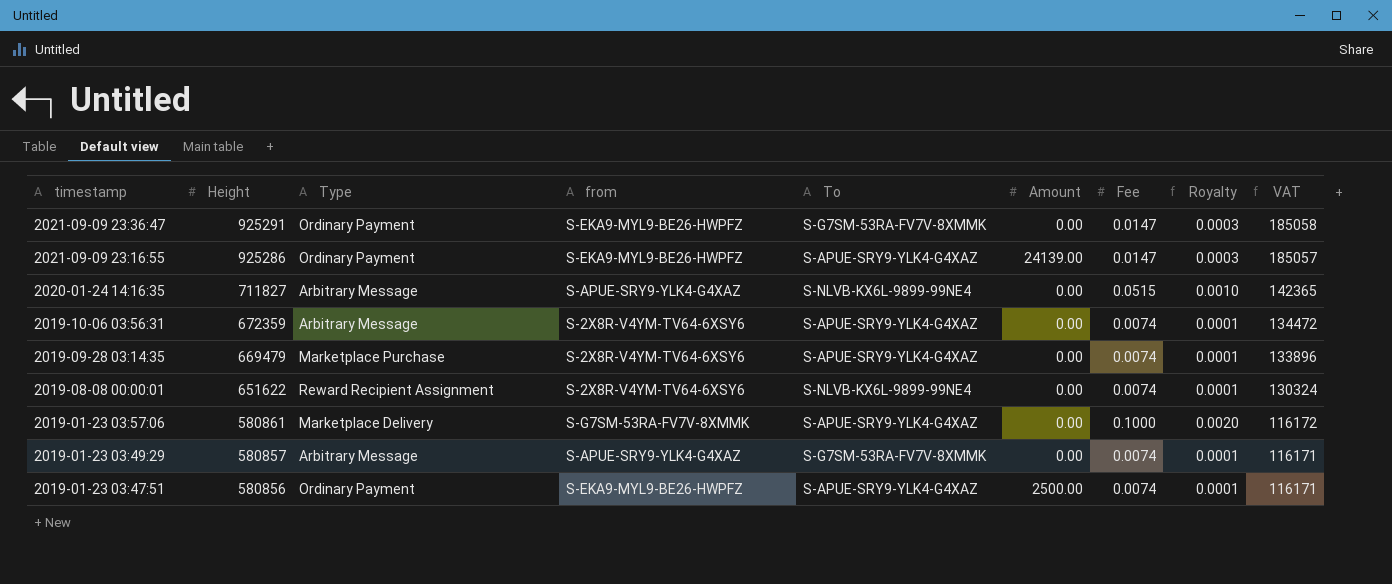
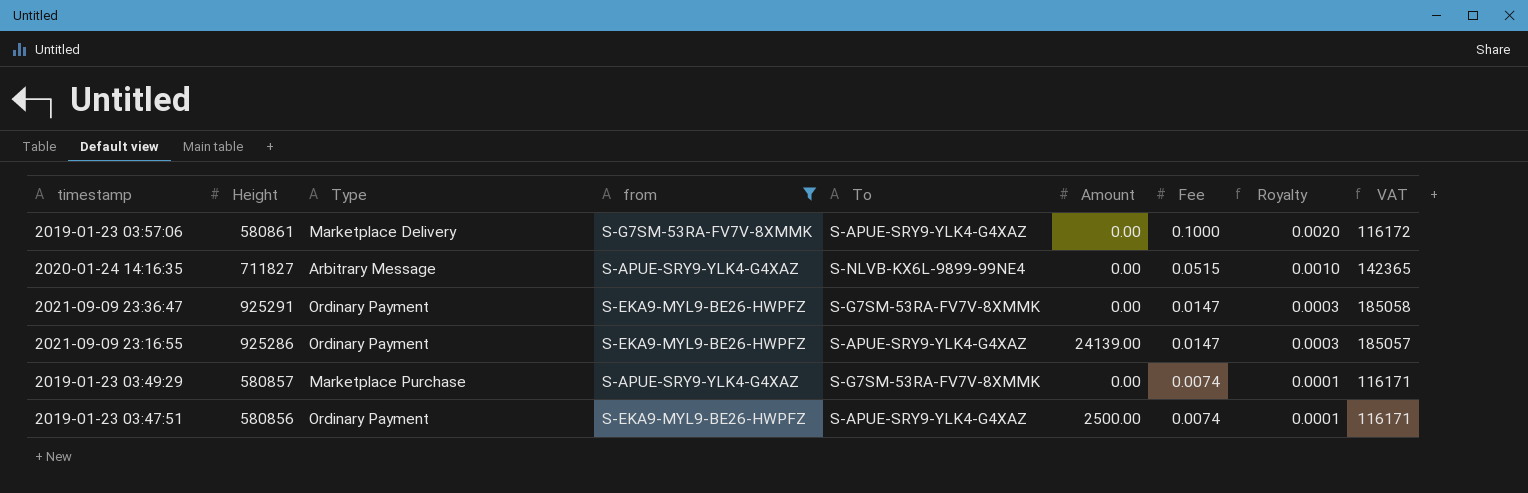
filter: none -> from != S-2X8R-V4YM-TV64-6XSY6
row order: timestamp descending -> Fee descending
2019-01-23 03:49:29 | Type: Arbitrary Message -> Marketplace Purchase

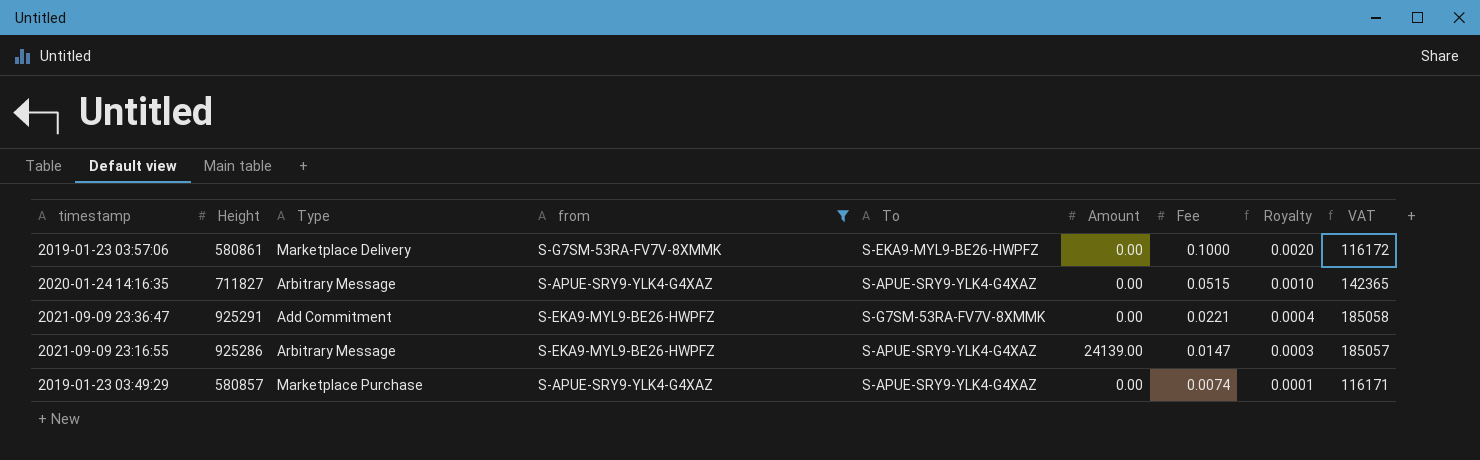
row 2019-01-23 03:47:51: 580856 | Ordinary Payment | S-EKA9-MYL9-BE26-HWPFZ | S-APUE-SRY9-YLK4-G4XAZ | 2500.00 | 0.0074 | 0.0001 | 116171 -> none
2019-01-23 03:57:06 | To: S-APUE-SRY9-YLK4-G4XAZ -> S-EKA9-MYL9-BE26-HWPFZ
2020-01-24 14:16:35 | To: S-NLVB-KX6L-9899-99NE4 -> S-APUE-SRY9-YLK4-G4XAZ
2021-09-09 23:36:47 | Type: Ordinary Payment -> Add Commitment
2021-09-09 23:36:47 | Fee: 0.0147 -> 0.0221
2021-09-09 23:36:47 | Royalty: 0.0003 -> 0.0004
2021-09-09 23:16:55 | Type: Ordinary Payment -> Arbitrary Message
2019-01-23 03:49:29 | To: S-G7SM-53RA-FV7V-8XMMK -> S-APUE-SRY9-YLK4-G4XAZ

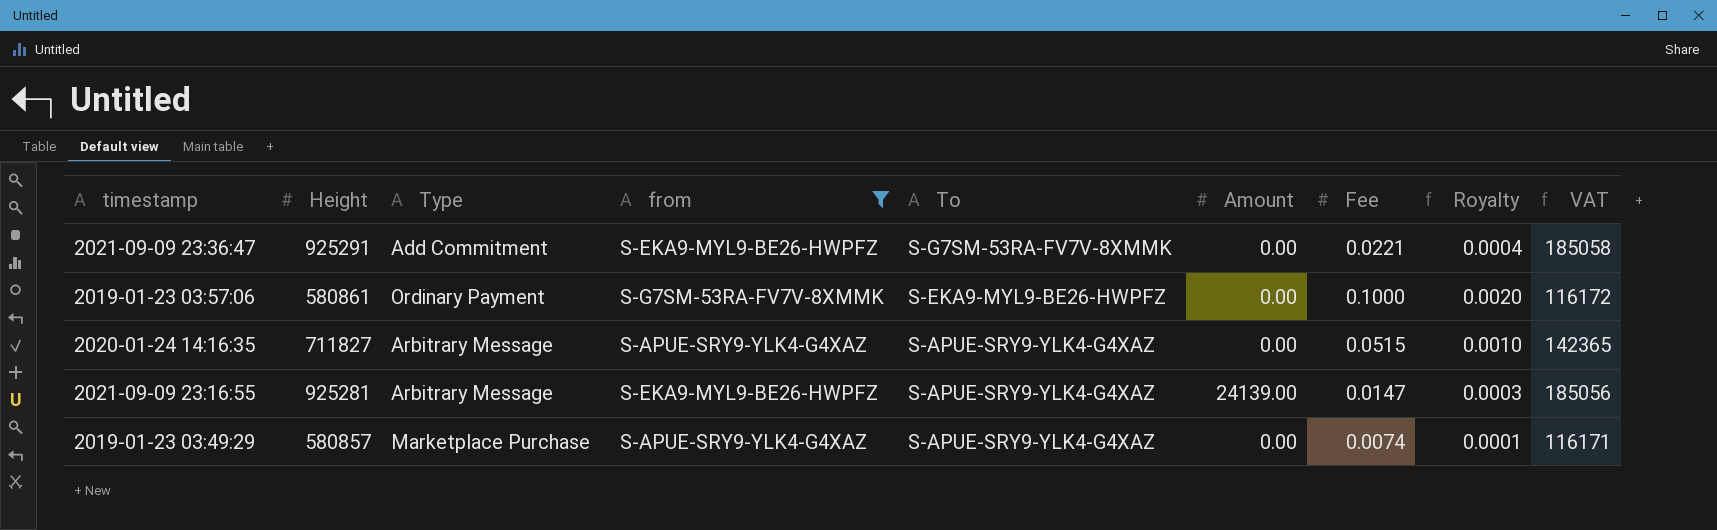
row order: Fee descending -> To descending
2019-01-23 03:57:06 | Type: Marketplace Delivery -> Ordinary Payment
2021-09-09 23:16:55 | Height: 925286 -> 925281
2021-09-09 23:16:55 | VAT: 185057 -> 185056

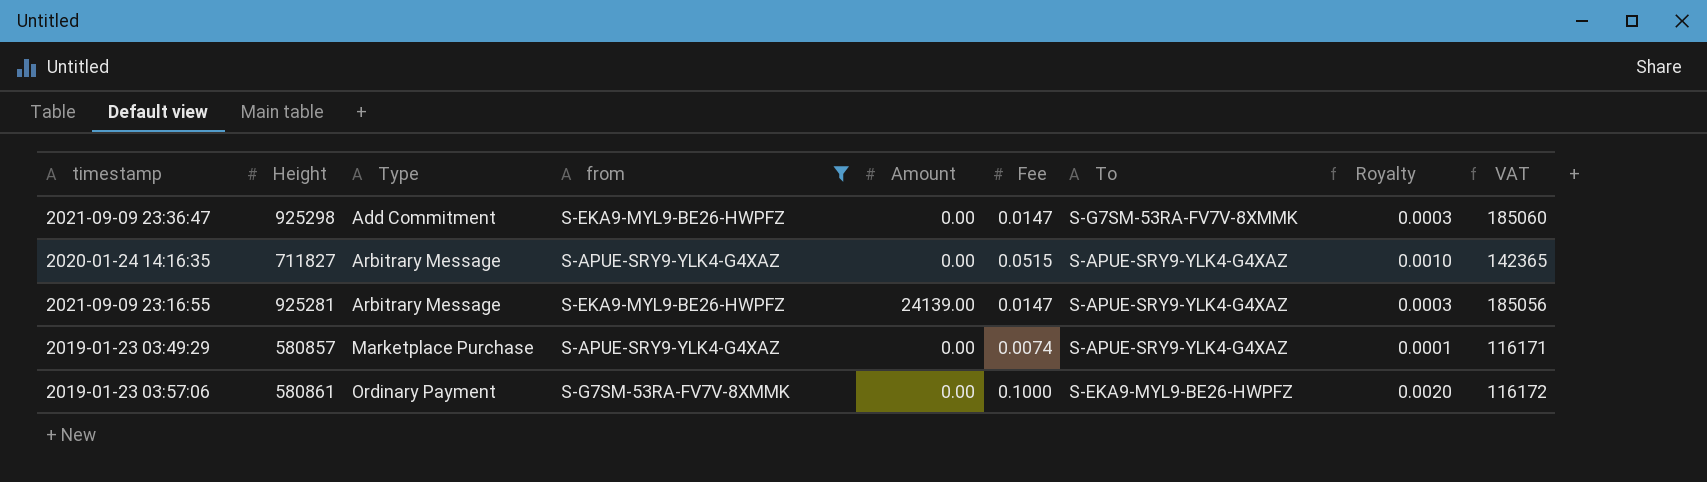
row order: To descending -> Type ascending
column To | position: 5 -> 7
2021-09-09 23:36:47 | Height: 925291 -> 925298
2021-09-09 23:36:47 | Fee: 0.0221 -> 0.0147
2021-09-09 23:36:47 | Royalty: 0.0004 -> 0.0003
2021-09-09 23:36:47 | VAT: 185058 -> 185060

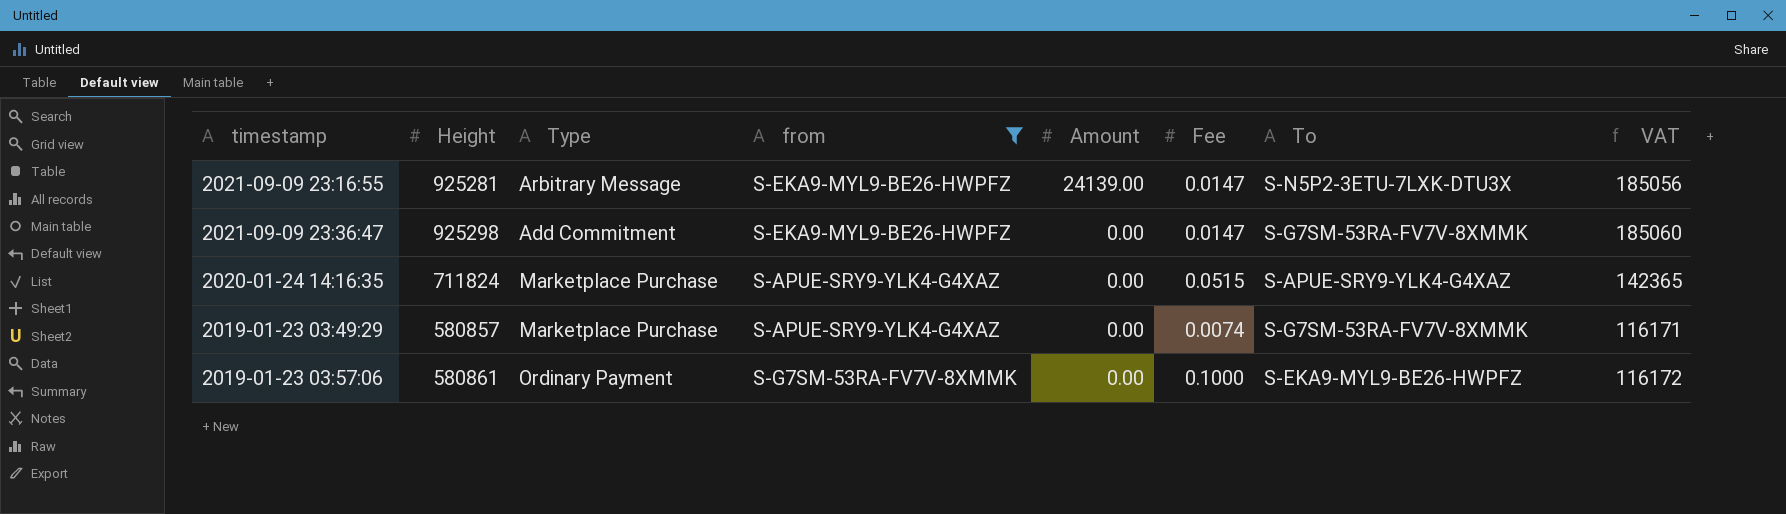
row order: Type ascending -> Amount descending
column Royalty | formula: [Fee] * 0.02 -> none
2021-09-09 23:16:55 | To: S-APUE-SRY9-YLK4-G4XAZ -> S-N5P2-3ETU-7LXK-DTU3X
2020-01-24 14:16:35 | Height: 711827 -> 711824
2020-01-24 14:16:35 | Type: Arbitrary Message -> Marketplace Purchase
2019-01-23 03:49:29 | To: S-APUE-SRY9-YLK4-G4XAZ -> S-G7SM-53RA-FV7V-8XMMK

